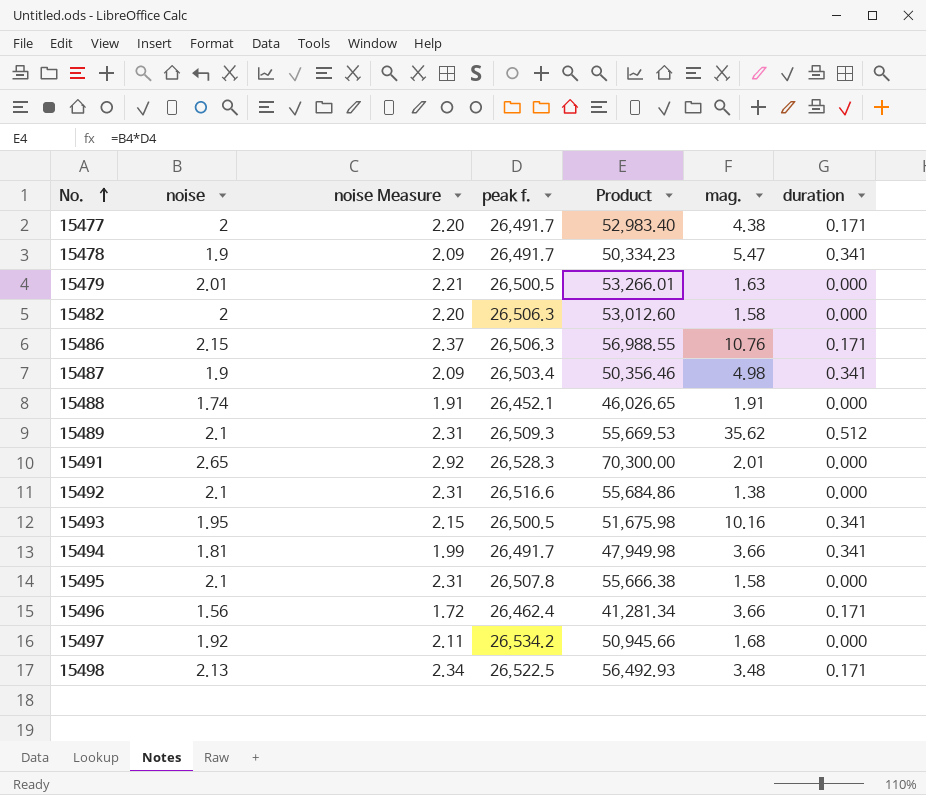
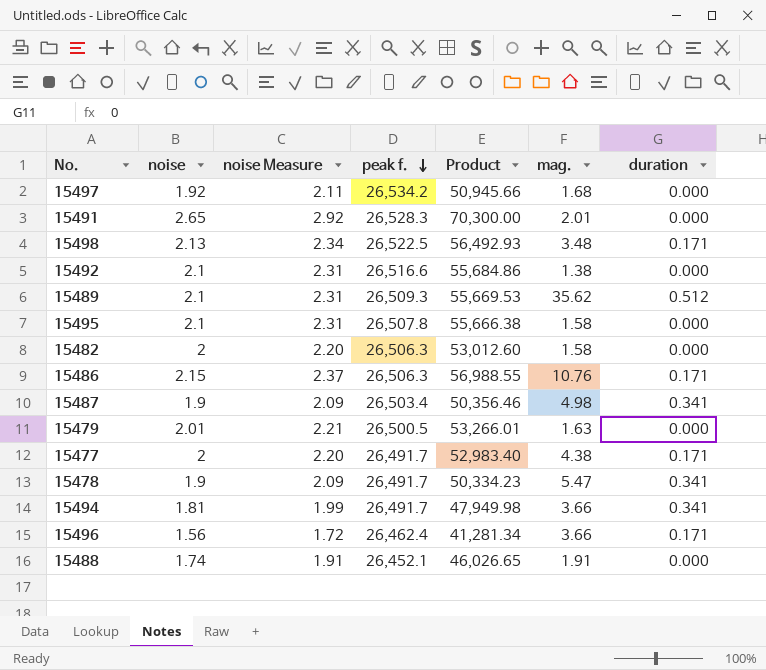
row order: No. ascending -> peak f. descending
row 15493: 1.95 | 2.15 | 26,500.5 | 51,675.98 | 10.16 | 0.341 -> none

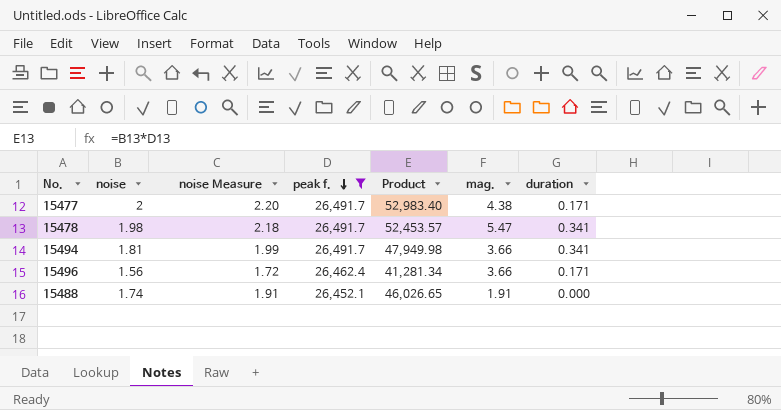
filter: none -> peak f. <= 26,491.7
15478 | noise: 1.9 -> 1.98
15478 | noise Measure: 2.09 -> 2.18
15478 | Product: 50,334.23 -> 52,453.57

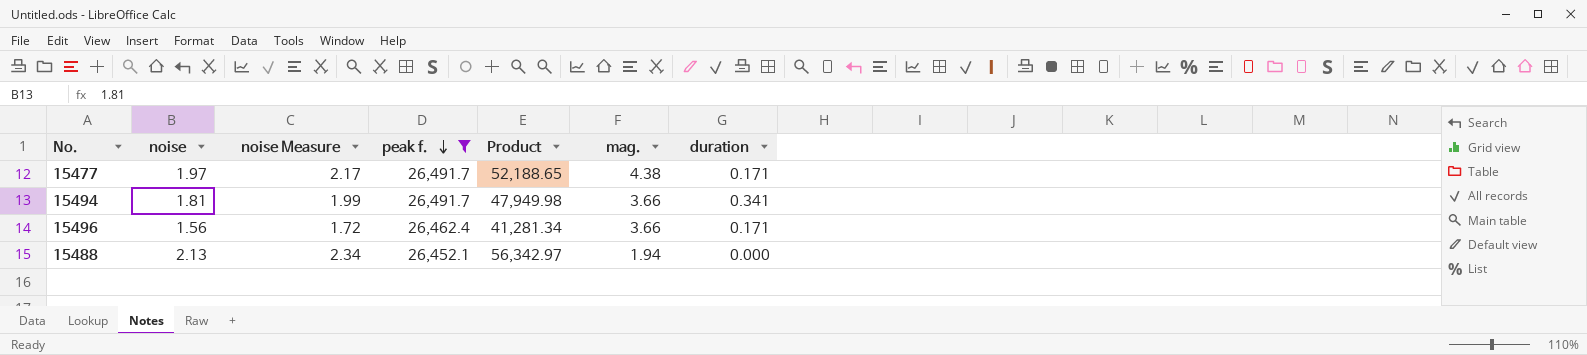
row 15478: 1.98 | 2.18 | 26,491.7 | 52,453.57 | 5.47 | 0.341 -> none
15477 | noise: 2 -> 1.97
15477 | noise Measure: 2.20 -> 2.17
15477 | Product: 52,983.40 -> 52,188.65
15488 | noise: 1.74 -> 2.13
15488 | noise Measure: 1.91 -> 2.34
15488 | Product: 46,026.65 -> 56,342.97
15488 | mag.: 1.91 -> 1.94

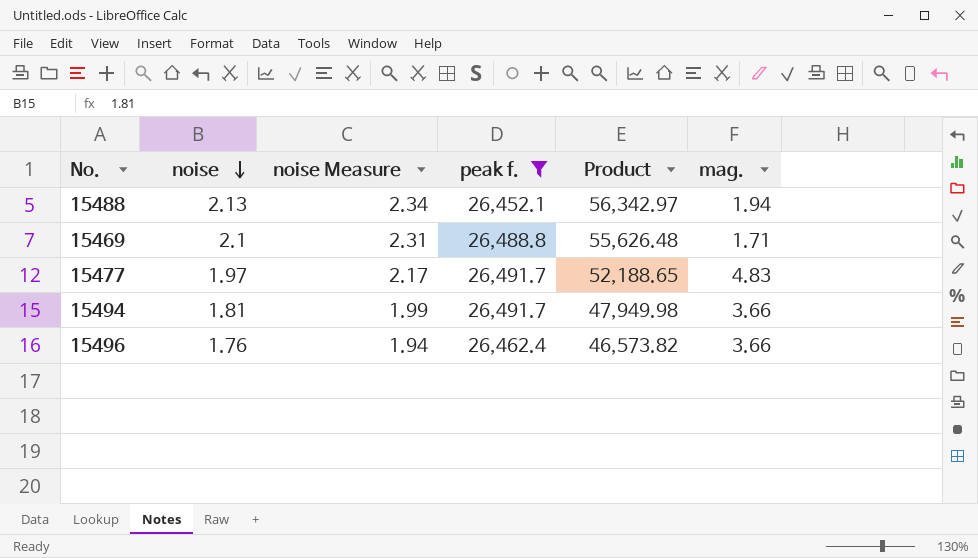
row order: peak f. descending -> noise descending
column duration | position: 7 -> none
row 15469: none -> 2.1 | 2.31 | 26,488.8 | 55,626.48 | 1.71
15477 | mag.: 4.38 -> 4.83
15496 | noise: 1.56 -> 1.76
15496 | noise Measure: 1.72 -> 1.94
15496 | Product: 41,281.34 -> 46,573.82

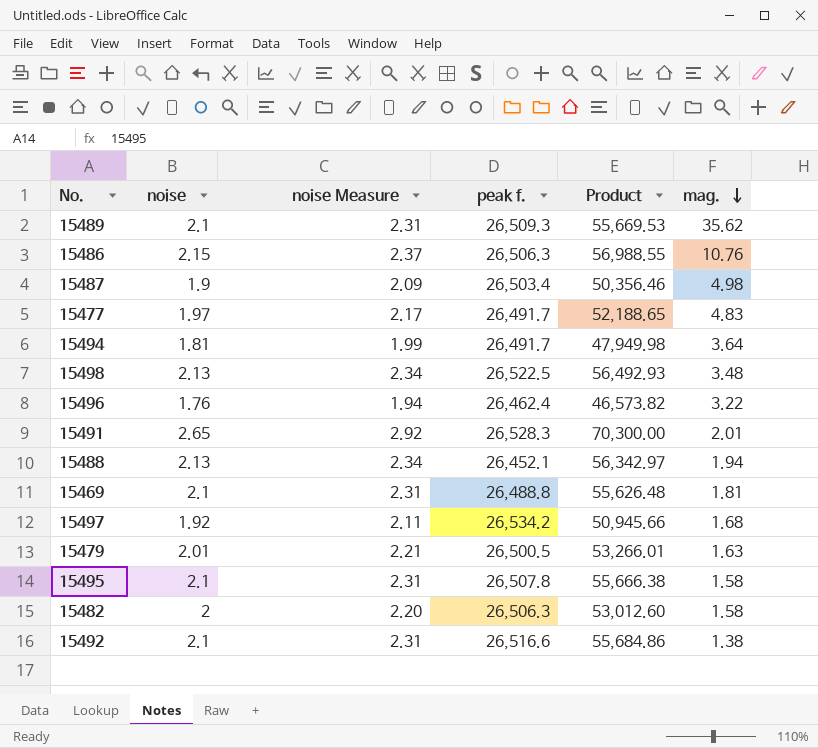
filter: peak f. <= 26,491.7 -> none
row order: noise descending -> mag. descending
15494 | mag.: 3.66 -> 3.64
15496 | mag.: 3.66 -> 3.22
15469 | mag.: 1.71 -> 1.81

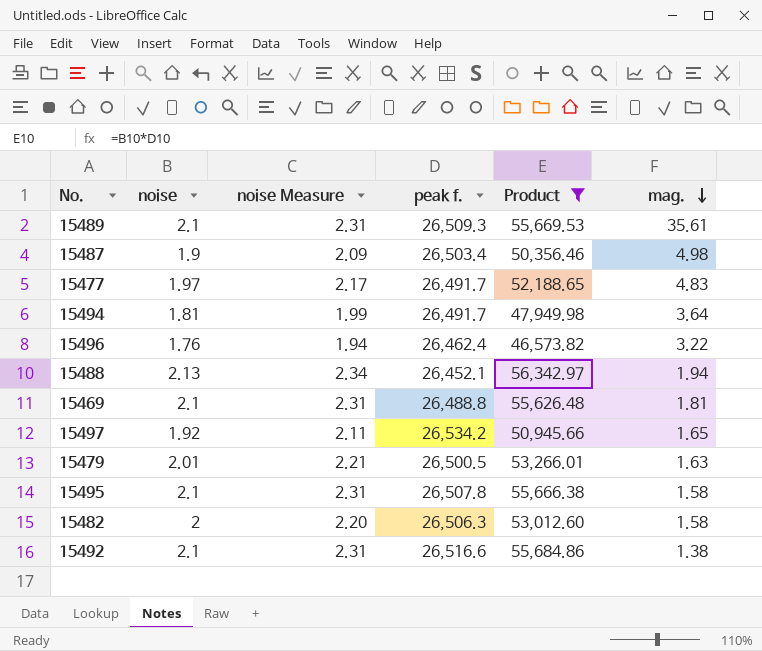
filter: none -> Product <= 56,342.97
15489 | mag.: 35.62 -> 35.61
15497 | mag.: 1.68 -> 1.65

